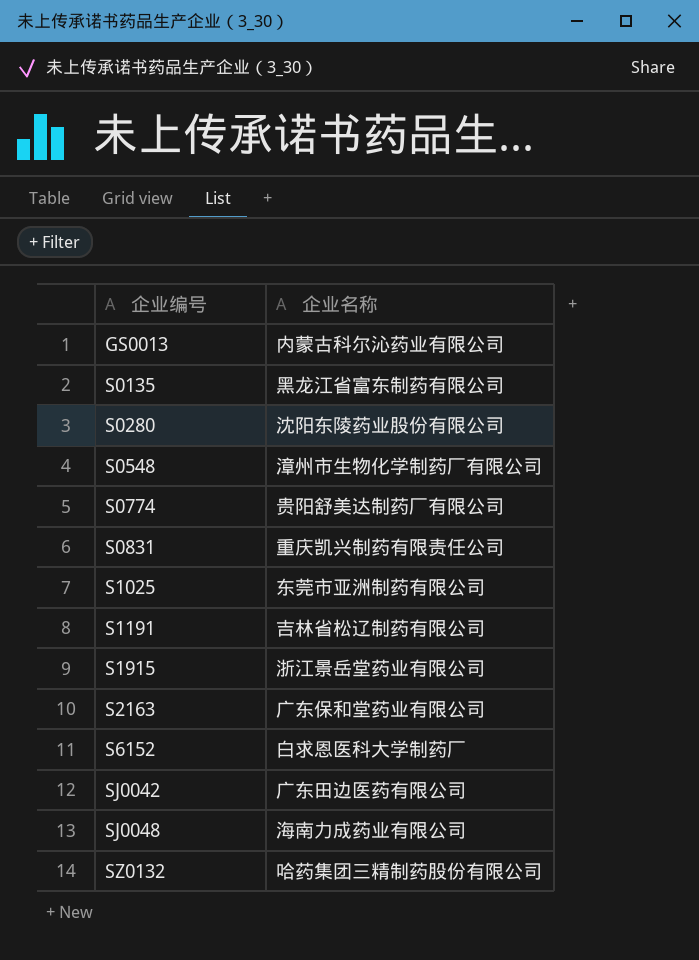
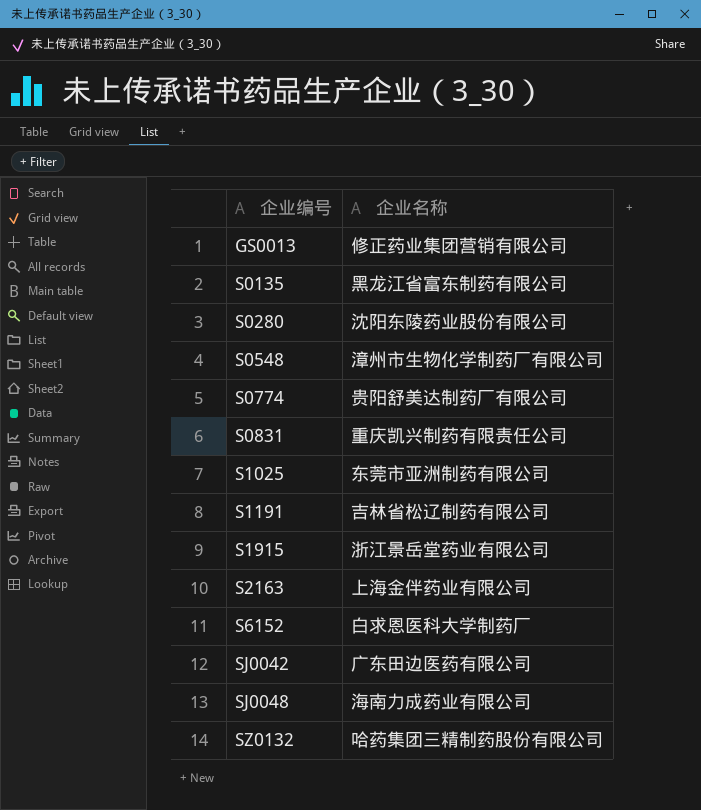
GS0013 | 企业名称: 内蒙古科尔沁药业有限公司 -> 修正药业集团营销有限公司
S2163 | 企业名称: 广东保和堂药业有限公司 -> 上海金伴药业有限公司

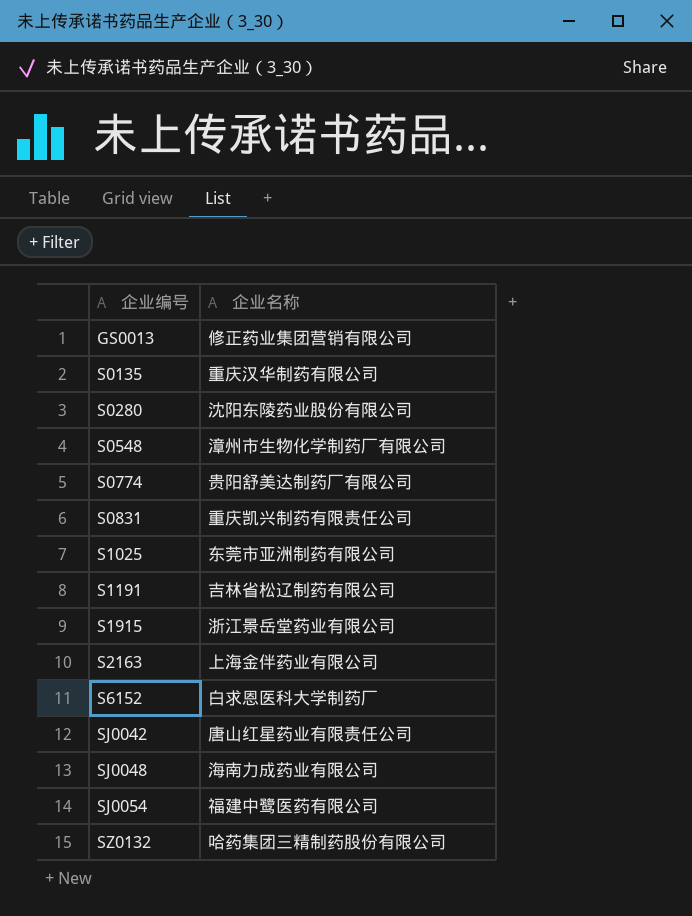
S0135 | 企业名称: 黑龙江省富东制药有限公司 -> 重庆汉华制药有限公司
SJ0042 | 企业名称: 广东田边医药有限公司 -> 唐山红星药业有限责任公司
row SJ0054: none -> 福建中鹭医药有限公司

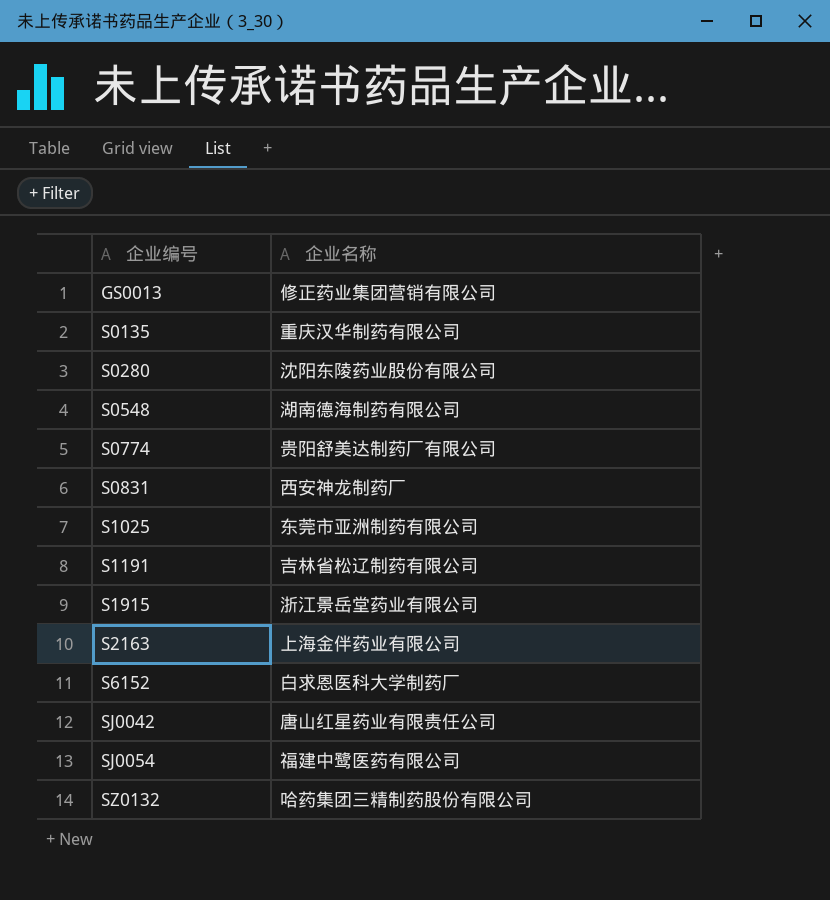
row SJ0048: 海南力成药业有限公司 -> none
S0548 | 企业名称: 漳州市生物化学制药厂有限公司 -> 湖南德海制药有限公司
S0831 | 企业名称: 重庆凯兴制药有限责任公司 -> 西安神龙制药厂

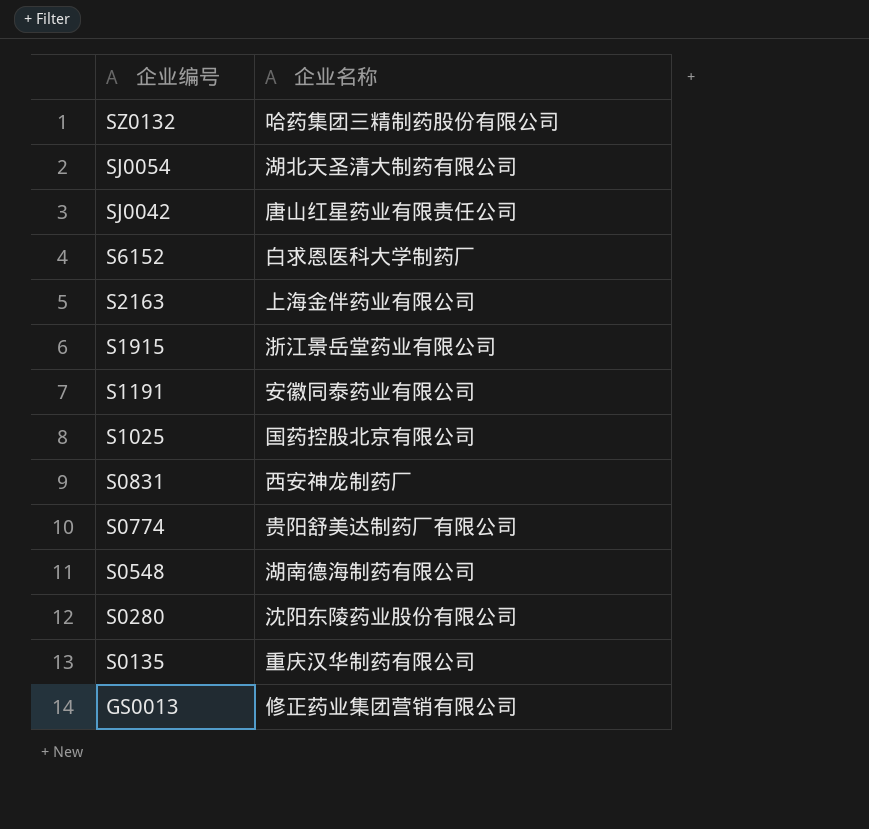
row order: 企业编号 ascending -> 企业编号 descending
SJ0054 | 企业名称: 福建中鹭医药有限公司 -> 湖北天圣清大制药有限公司
S1191 | 企业名称: 吉林省松辽制药有限公司 -> 安徽同泰药业有限公司
S1025 | 企业名称: 东莞市亚洲制药有限公司 -> 国药控股北京有限公司

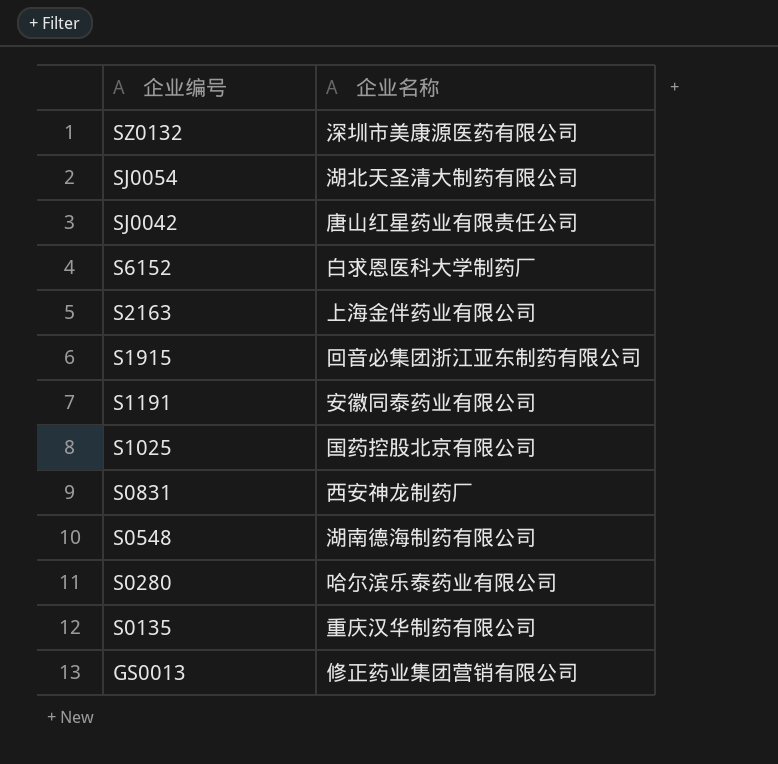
row S0774: 贵阳舒美达制药厂有限公司 -> none
SZ0132 | 企业名称: 哈药集团三精制药股份有限公司 -> 深圳市美康源医药有限公司
S1915 | 企业名称: 浙江景岳堂药业有限公司 -> 回音必集团浙江亚东制药有限公司
S0280 | 企业名称: 沈阳东陵药业股份有限公司 -> 哈尔滨乐泰药业有限公司

